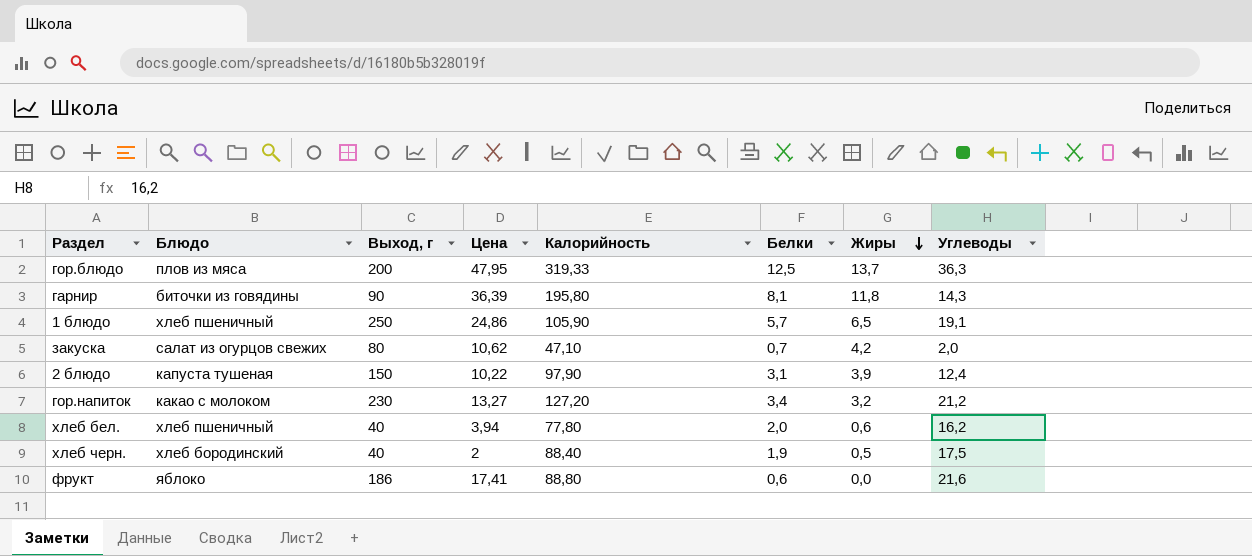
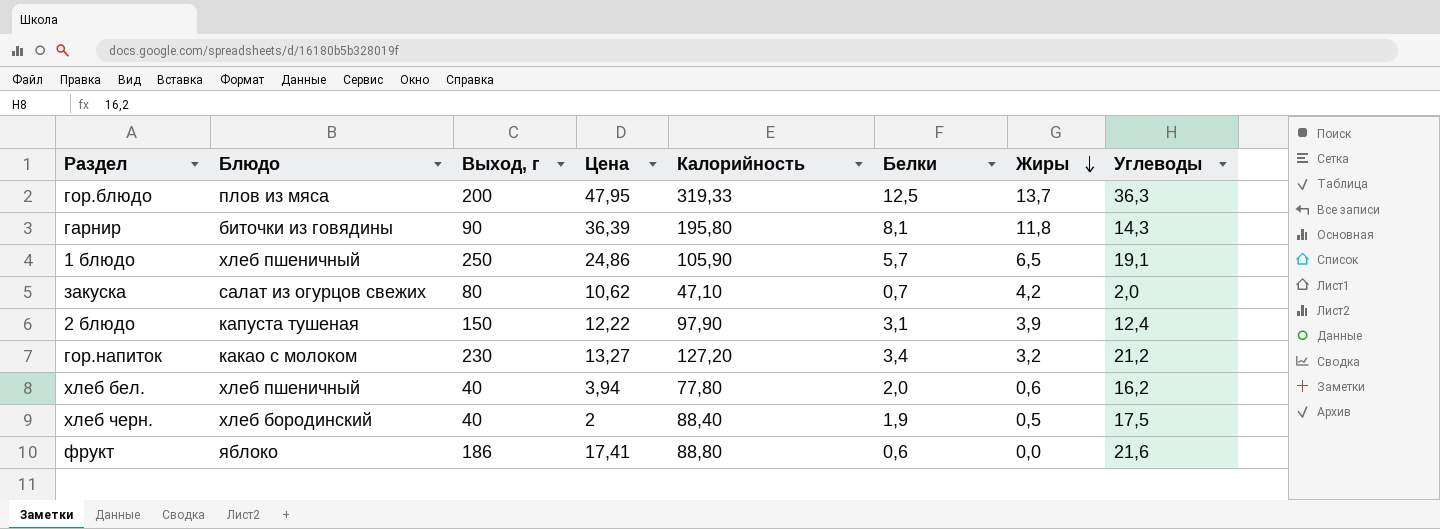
2 блюдо | Цена: 10,22 -> 12,22

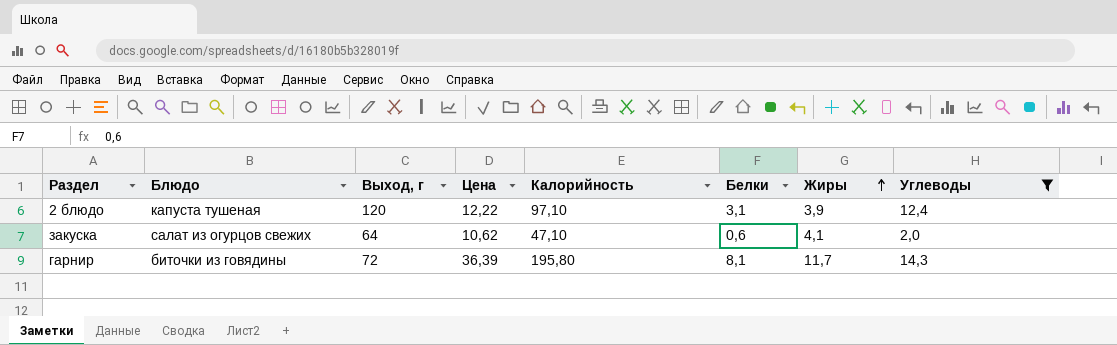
filter: none -> Углеводы <= 14,3
row order: Жиры descending -> Жиры ascending
2 блюдо | Выход, г: 150 -> 120
2 блюдо | Калорийность: 97,90 -> 97,10
закуска | Выход, г: 80 -> 64
закуска | Белки: 0,7 -> 0,6
закуска | Жиры: 4,2 -> 4,1
гарнир | Выход, г: 90 -> 72
гарнир | Жиры: 11,8 -> 11,7

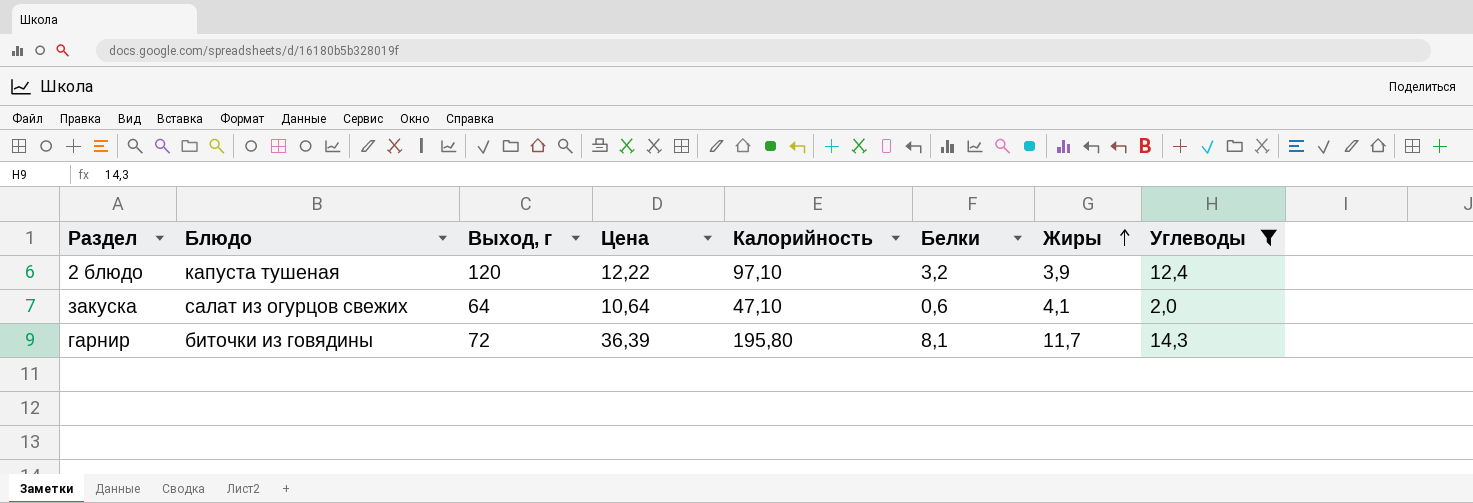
2 блюдо | Белки: 3,1 -> 3,2
закуска | Цена: 10,62 -> 10,64

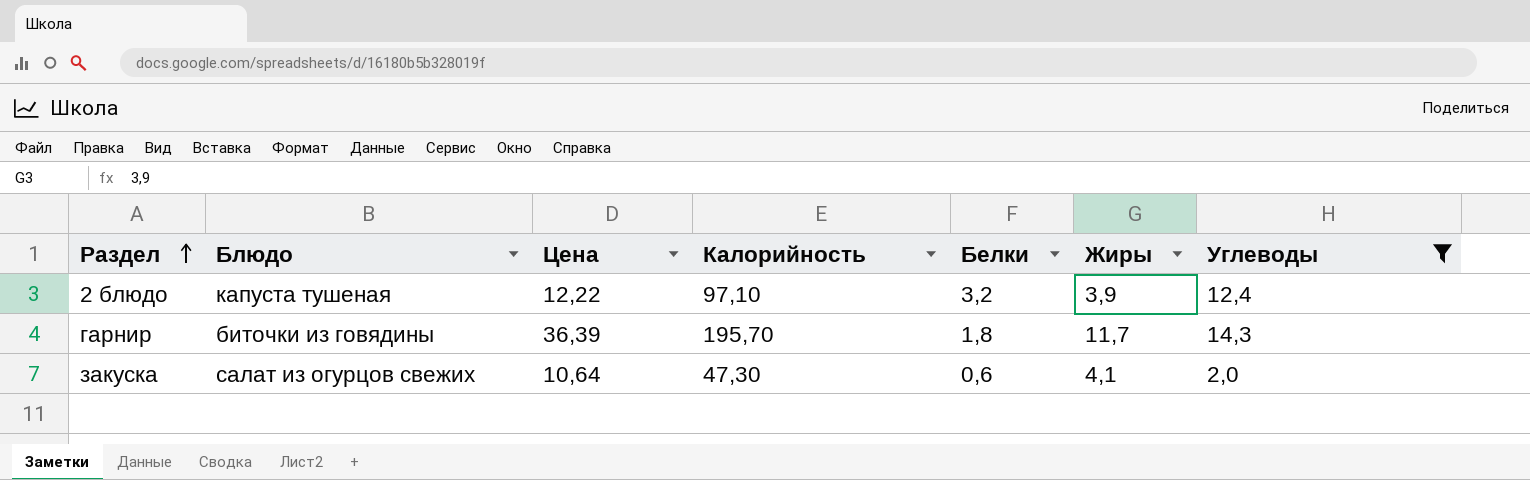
row order: Жиры ascending -> Раздел ascending
column Выход, г | position: 3 -> none
гарнир | Калорийность: 195,80 -> 195,70
гарнир | Белки: 8,1 -> 1,8
закуска | Калорийность: 47,10 -> 47,30

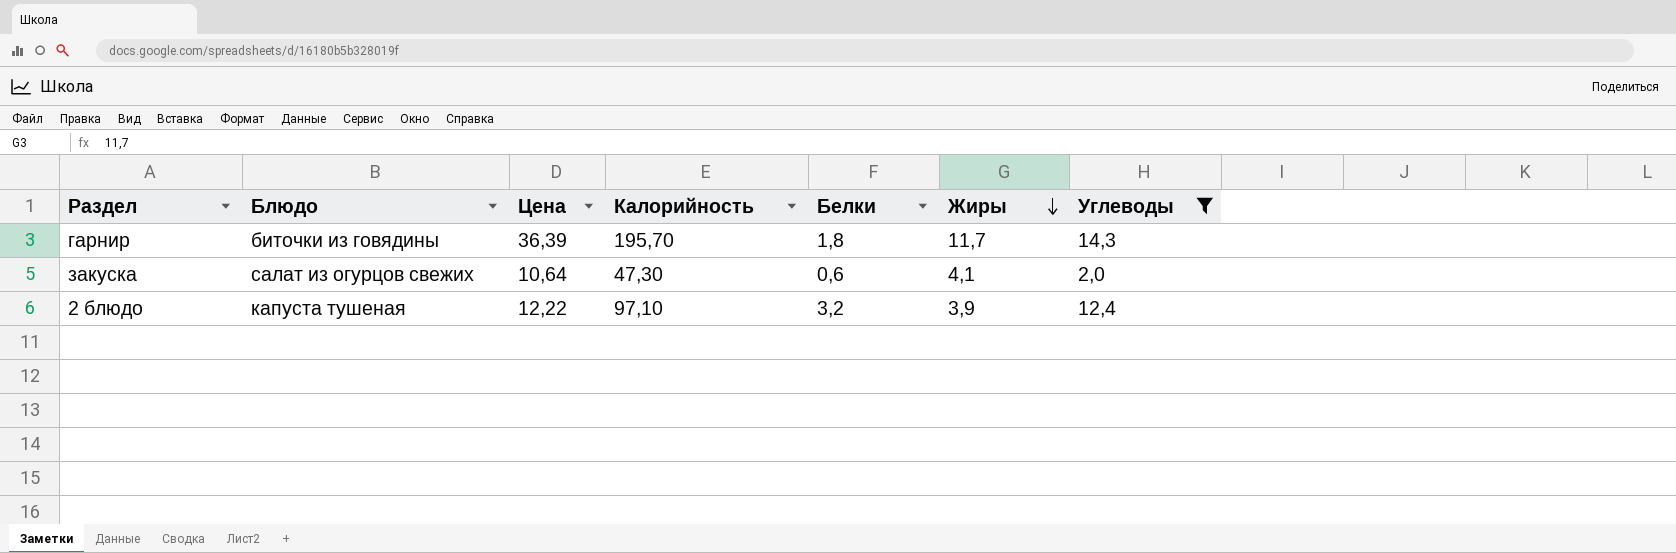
row order: Раздел ascending -> Жиры descending

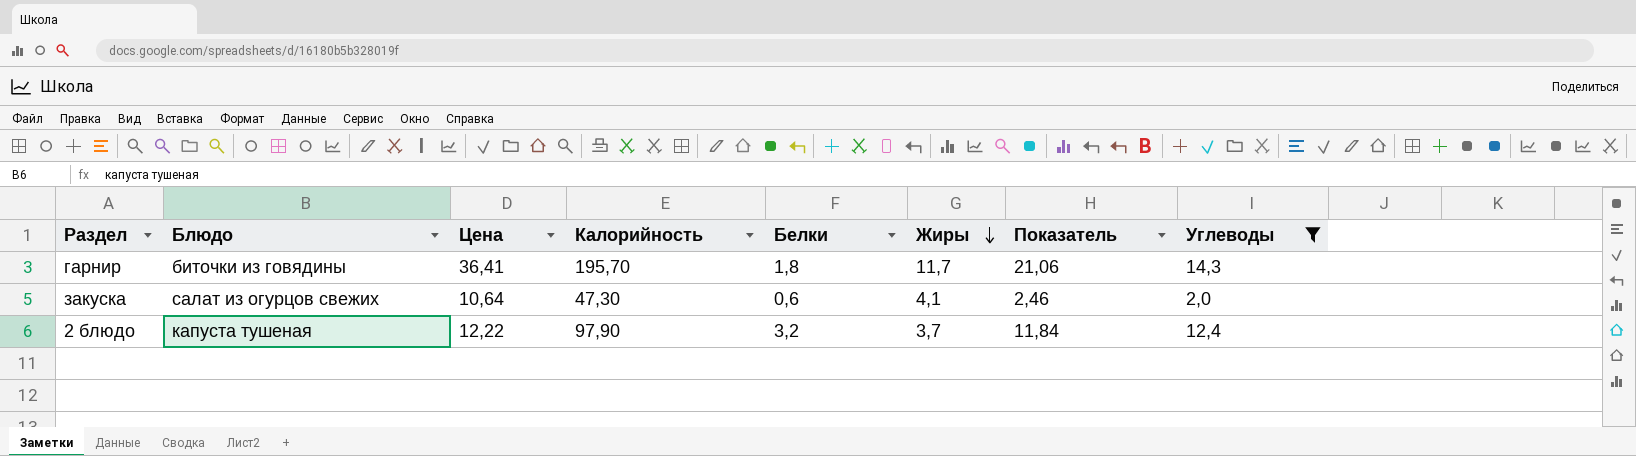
column Показатель | formula: none -> [Белки] * [Жиры]
гарнир | Цена: 36,39 -> 36,41
2 блюдо | Калорийность: 97,10 -> 97,90
2 блюдо | Жиры: 3,9 -> 3,7

